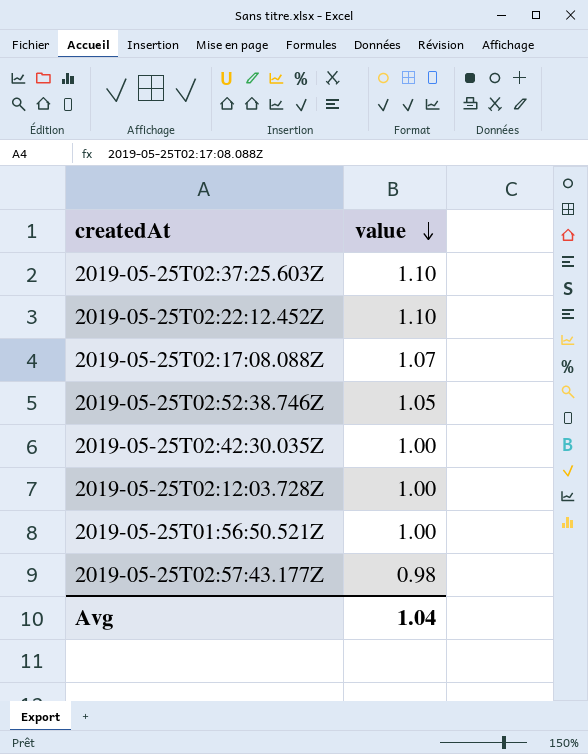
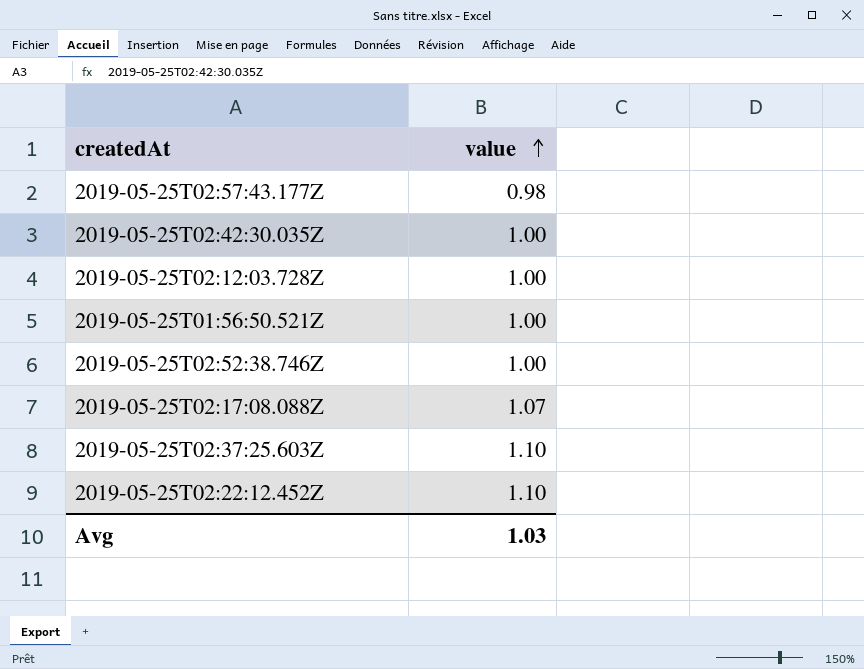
row order: value descending -> value ascending
2019-05-25T02:52:38.746Z | value: 1.05 -> 1.00
Avg | value: 1.04 -> 1.03

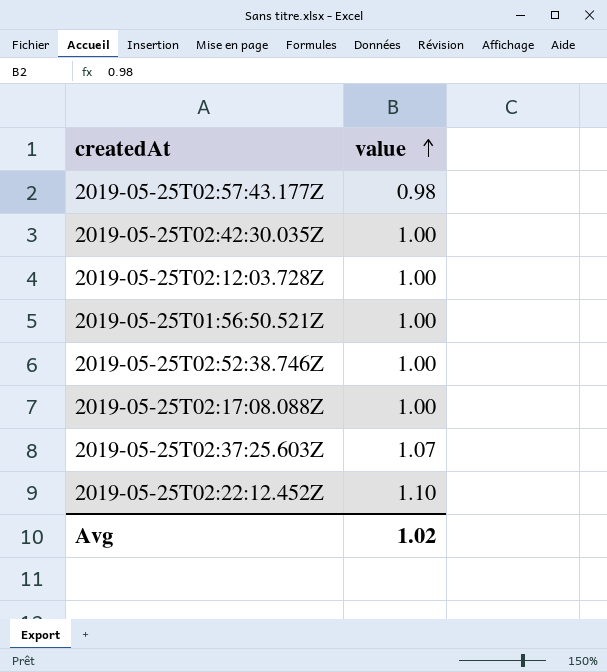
2019-05-25T02:17:08.088Z | value: 1.07 -> 1.00
2019-05-25T02:37:25.603Z | value: 1.10 -> 1.07
Avg | value: 1.03 -> 1.02

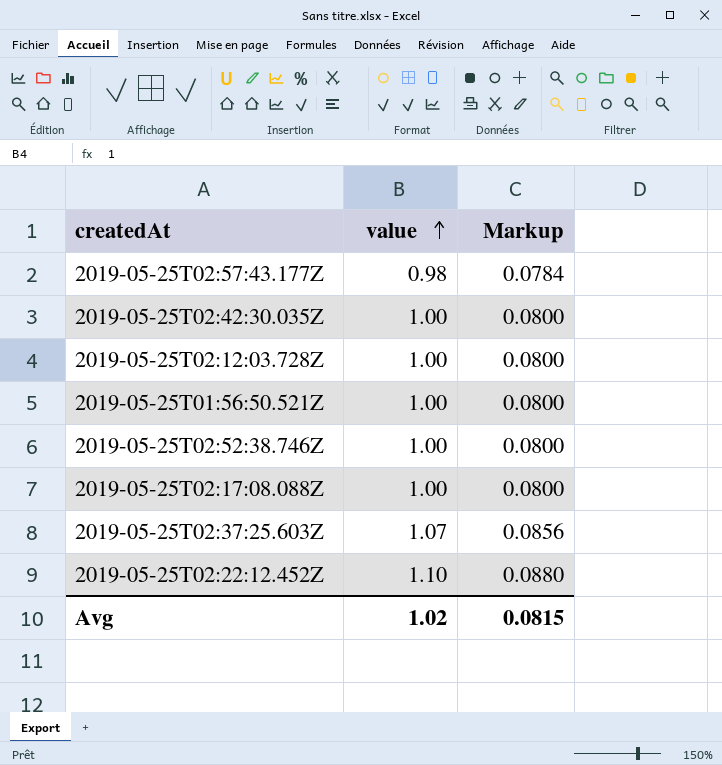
column Markup | formula: none -> [value] * 0.08

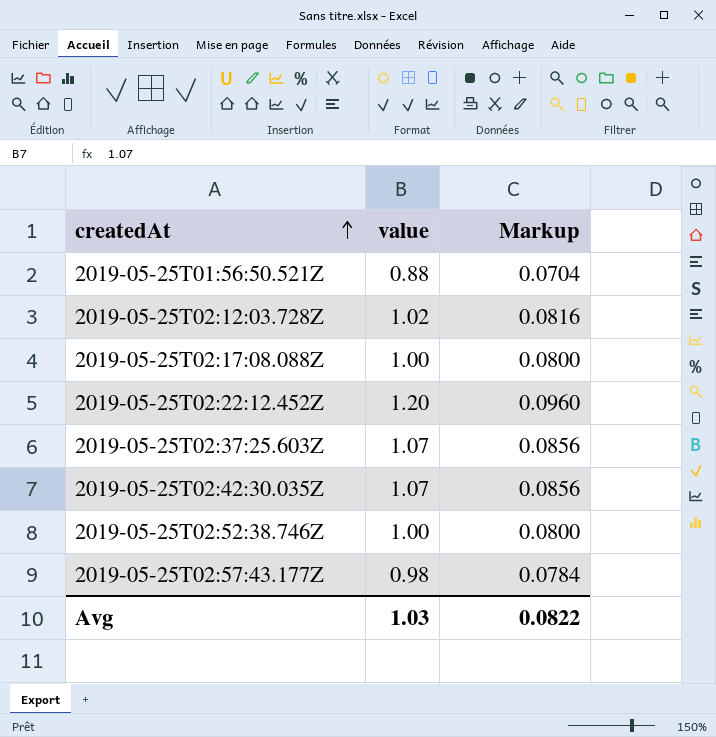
row order: value ascending -> createdAt ascending
2019-05-25T01:56:50.521Z | value: 1.00 -> 0.88
2019-05-25T01:56:50.521Z | Markup: 0.0800 -> 0.0704
2019-05-25T02:12:03.728Z | value: 1.00 -> 1.02
2019-05-25T02:12:03.728Z | Markup: 0.0800 -> 0.0816
2019-05-25T02:22:12.452Z | value: 1.10 -> 1.20
2019-05-25T02:22:12.452Z | Markup: 0.0880 -> 0.0960
2019-05-25T02:42:30.035Z | value: 1.00 -> 1.07
2019-05-25T02:42:30.035Z | Markup: 0.0800 -> 0.0856
Avg | value: 1.02 -> 1.03
Avg | Markup: 0.0815 -> 0.0822

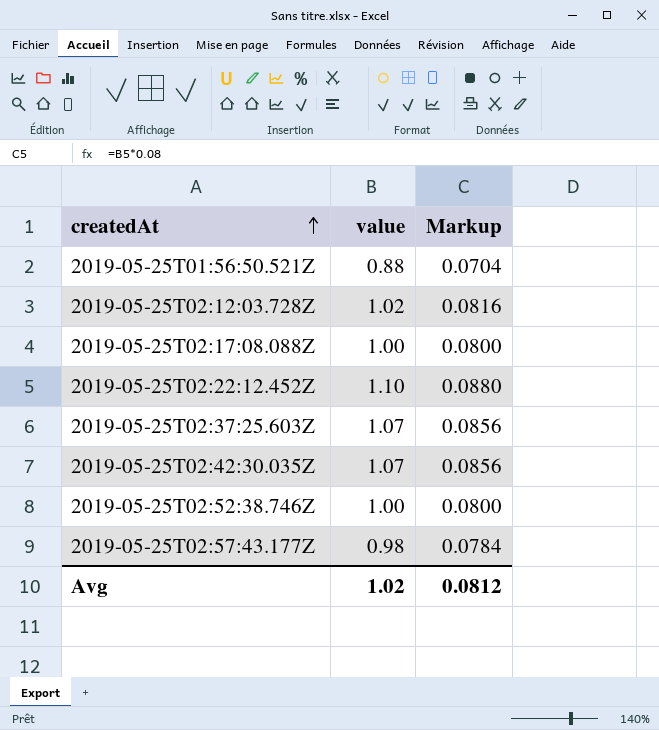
2019-05-25T02:22:12.452Z | value: 1.20 -> 1.10
2019-05-25T02:22:12.452Z | Markup: 0.0960 -> 0.0880
Avg | value: 1.03 -> 1.02
Avg | Markup: 0.0822 -> 0.0812

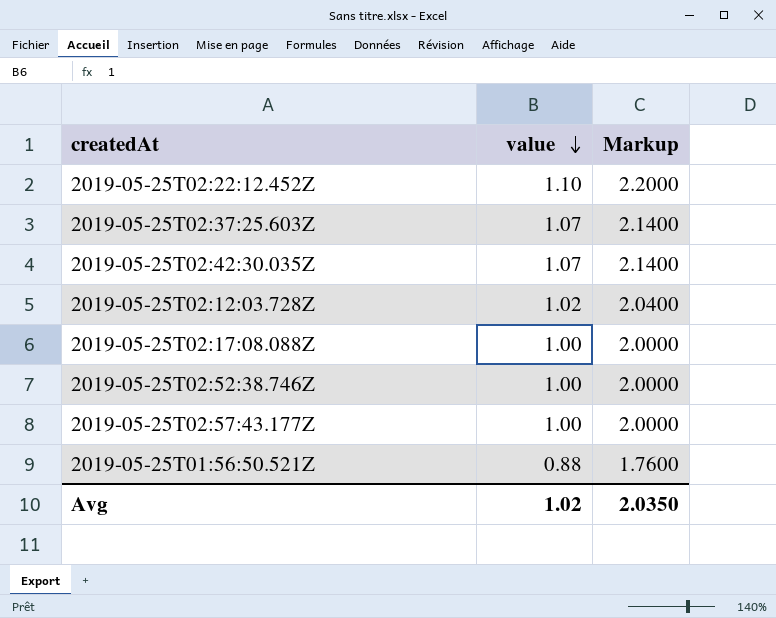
row order: createdAt ascending -> value descending
column Markup | formula: [value] * 0.08 -> [value] * 2
2019-05-25T02:57:43.177Z | value: 0.98 -> 1.00
Avg | Markup: 0.0812 -> 2.0350

